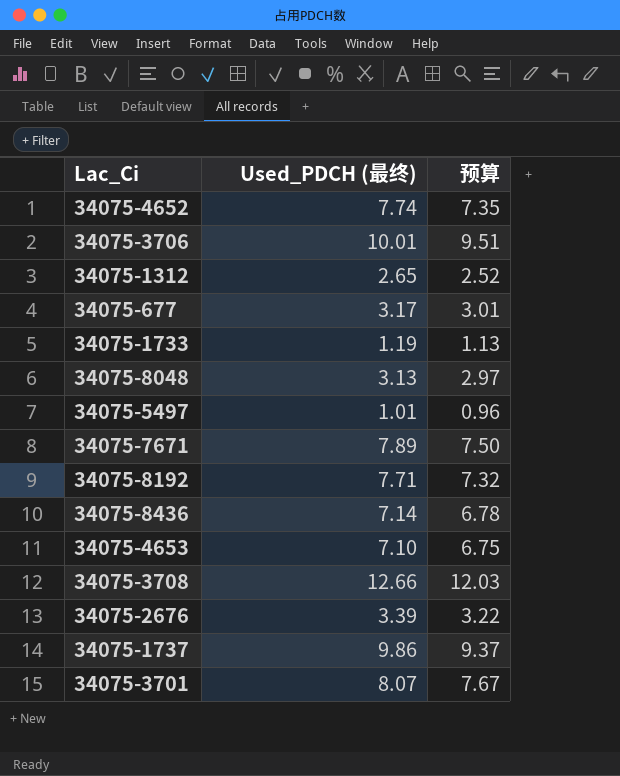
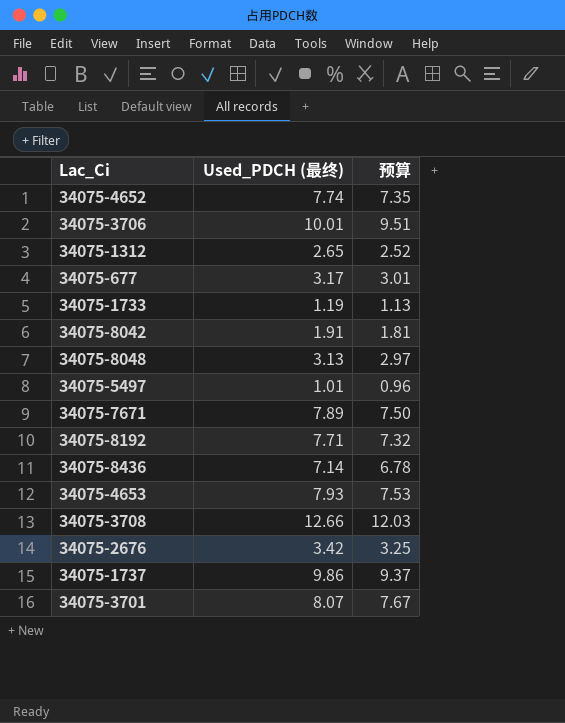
row 34075-8042: none -> 1.91 | 1.81
34075-4653 | Used_PDCH (最终): 7.10 -> 7.93
34075-4653 | 预算: 6.75 -> 7.53
34075-2676 | Used_PDCH (最终): 3.39 -> 3.42
34075-2676 | 预算: 3.22 -> 3.25

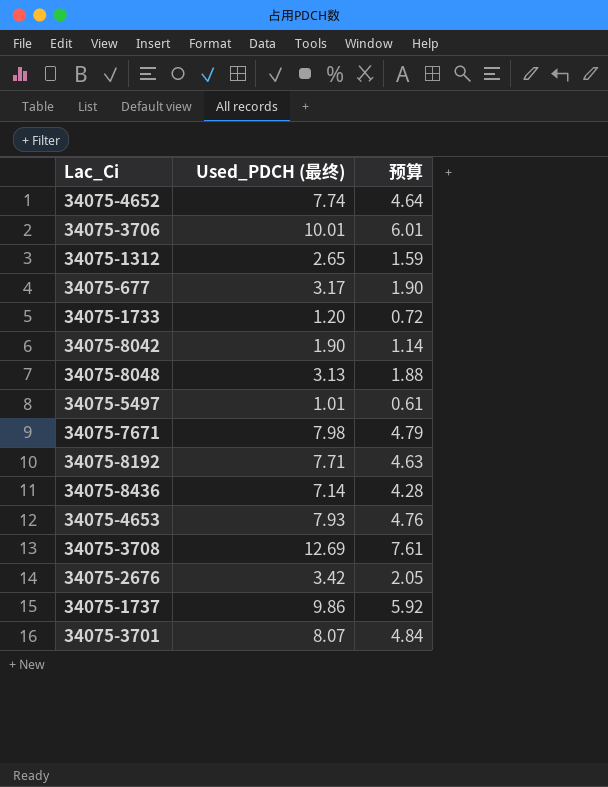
column 预算 | formula: [Used_PDCH (最终)] * 0.95 -> [Used_PDCH (最终)] * 0.6
34075-1733 | Used_PDCH (最终): 1.19 -> 1.20
34075-8042 | Used_PDCH (最终): 1.91 -> 1.90
34075-7671 | Used_PDCH (最终): 7.89 -> 7.98
34075-3708 | Used_PDCH (最终): 12.66 -> 12.69

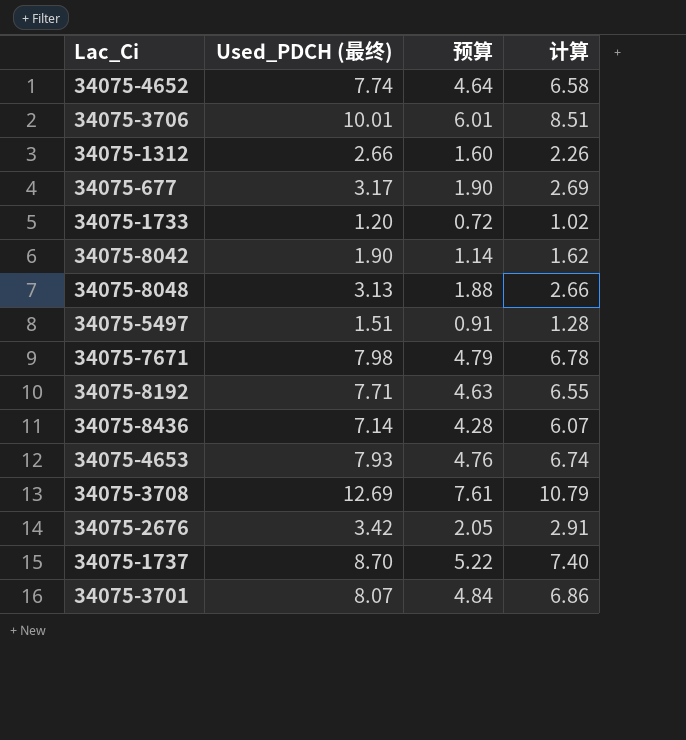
column 计算 | formula: none -> [Used_PDCH (最终)] * 0.85
34075-1312 | Used_PDCH (最终): 2.65 -> 2.66
34075-1312 | 预算: 1.59 -> 1.60
34075-5497 | Used_PDCH (最终): 1.01 -> 1.51
34075-5497 | 预算: 0.61 -> 0.91
34075-1737 | Used_PDCH (最终): 9.86 -> 8.70
34075-1737 | 预算: 5.92 -> 5.22

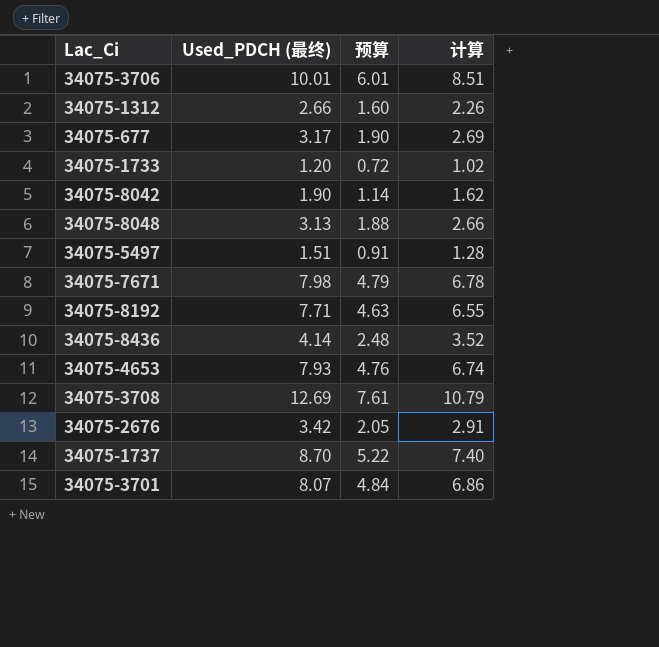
row 34075-4652: 7.74 | 4.64 | 6.58 -> none
34075-8436 | Used_PDCH (最终): 7.14 -> 4.14
34075-8436 | 预算: 4.28 -> 2.48
34075-8436 | 计算: 6.07 -> 3.52

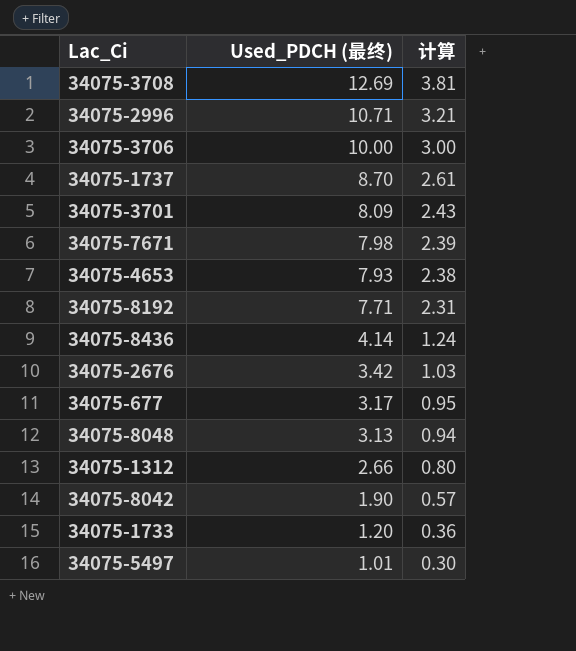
row order: none -> Used_PDCH (最终) descending
column 预算 | formula: [Used_PDCH (最终)] * 0.6 -> none
column 计算 | formula: [Used_PDCH (最终)] * 0.85 -> [Used_PDCH (最终)] * 0.3
row 34075-2996: none -> 10.71 | 3.21
34075-3706 | Used_PDCH (最终): 10.01 -> 10.00
34075-3701 | Used_PDCH (最终): 8.07 -> 8.09
34075-5497 | Used_PDCH (最终): 1.51 -> 1.01

